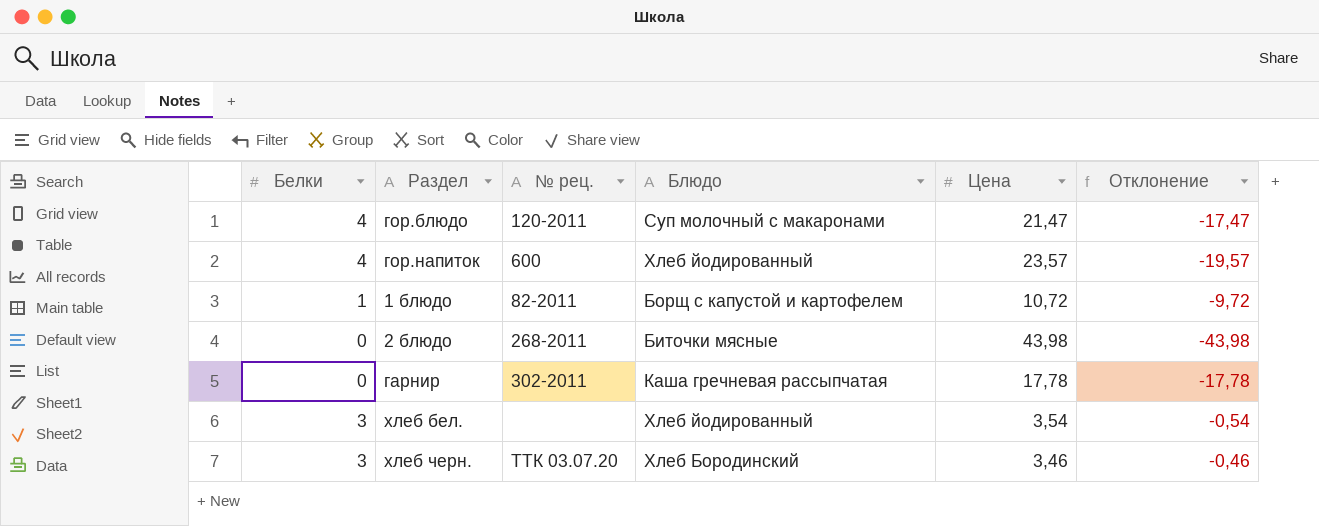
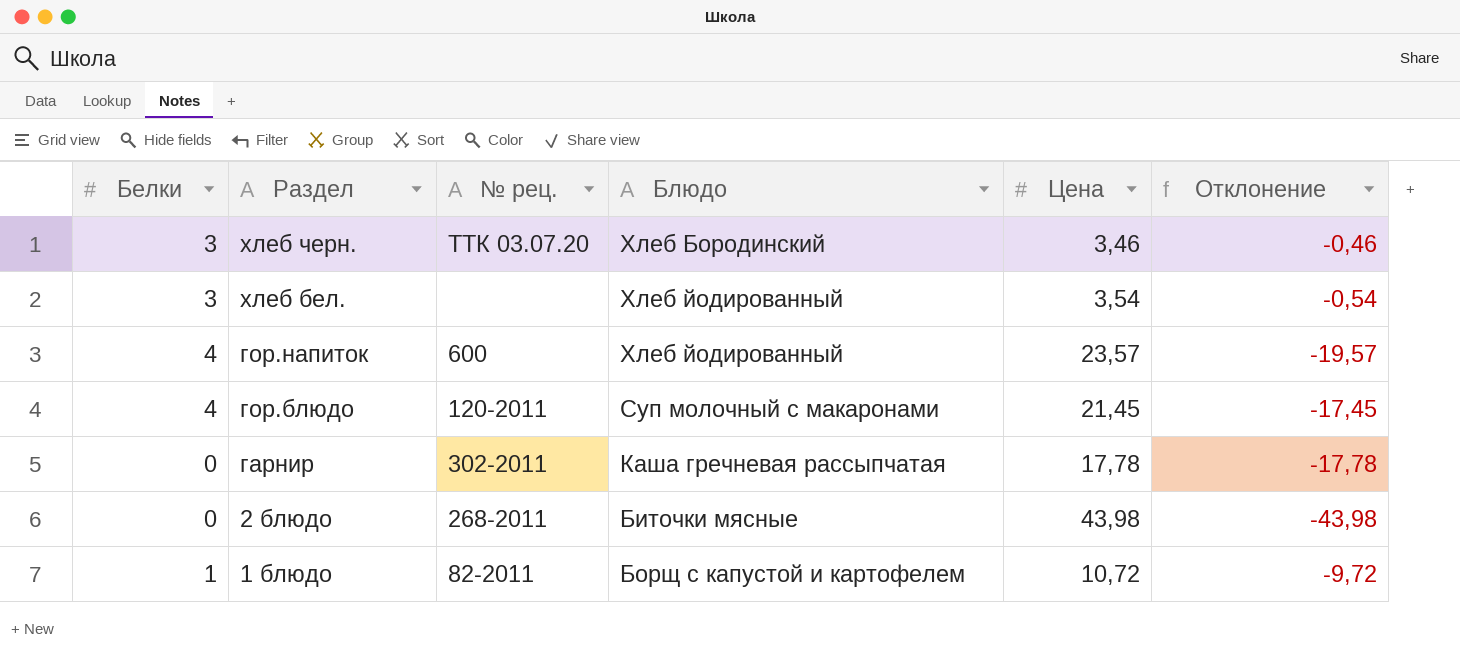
row order: none -> Раздел descending
гор.блюдо | Цена: 21,47 -> 21,45
гор.блюдо | Отклонение: -17,47 -> -17,45

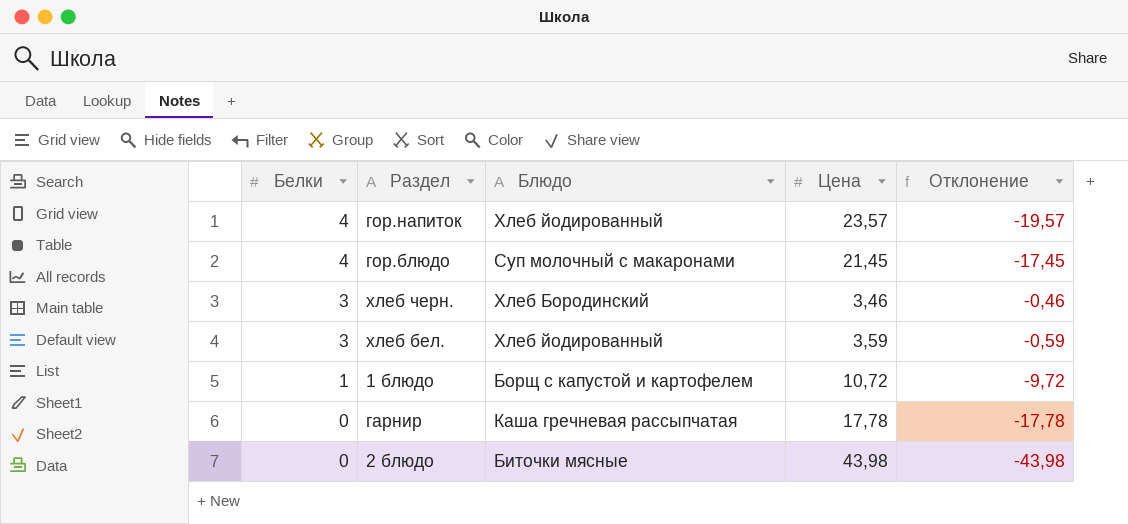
row order: Раздел descending -> Белки descending
column № рец. | position: 3 -> none
хлеб бел. | Цена: 3,54 -> 3,59
хлеб бел. | Отклонение: -0,54 -> -0,59

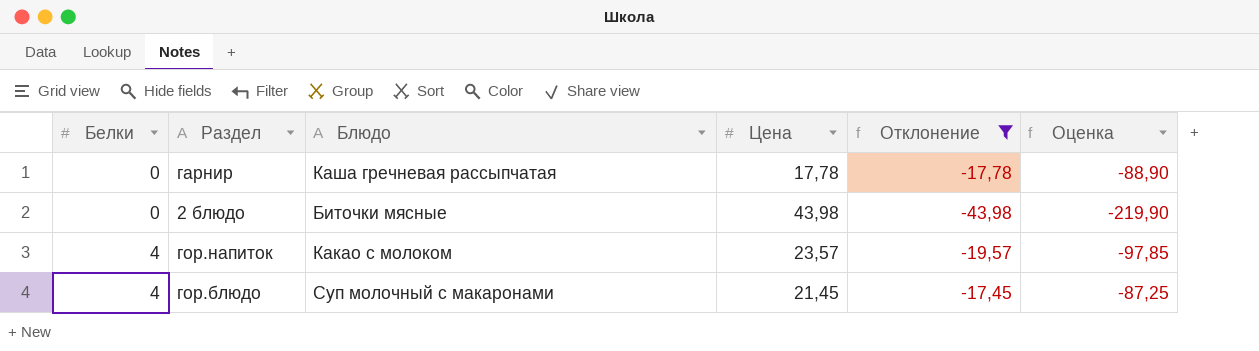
filter: none -> Отклонение <= -17,45
row order: Белки descending -> Белки ascending
column Оценка | formula: none -> [Отклонение] * 5
гор.напиток | Блюдо: Хлеб йодированный -> Какао с молоком

